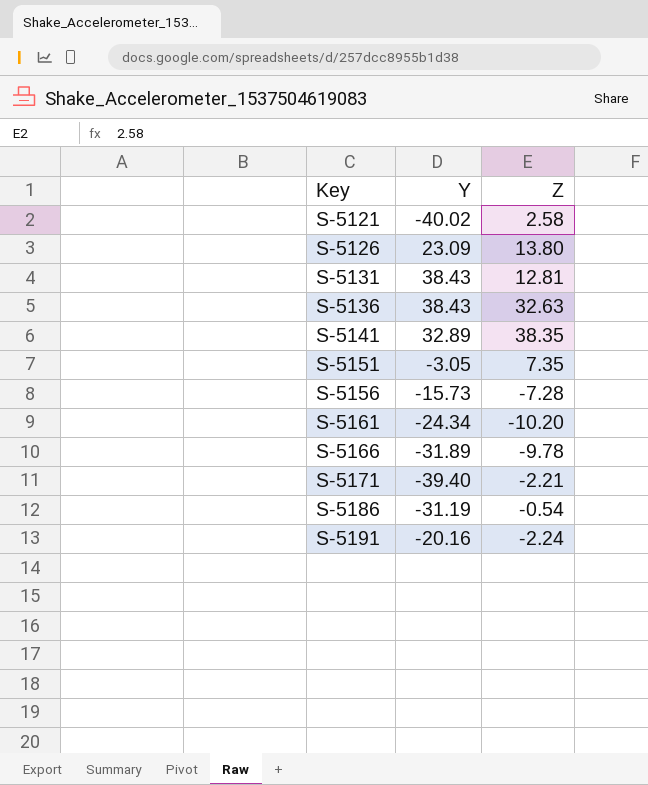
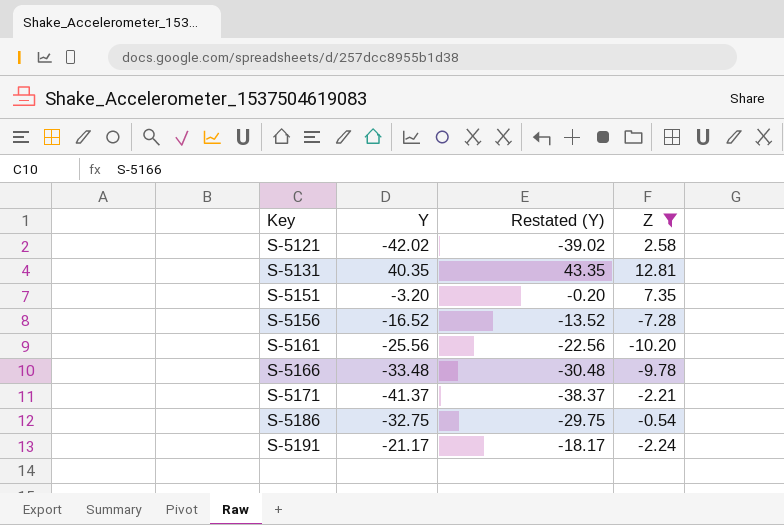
filter: none -> Z <= 12.81
column Restated (Y) | formula: none -> [Y] + 3
S-5121 | Y: -40.02 -> -42.02
S-5131 | Y: 38.43 -> 40.35
S-5151 | Y: -3.05 -> -3.20
S-5156 | Y: -15.73 -> -16.52
S-5161 | Y: -24.34 -> -25.56
S-5166 | Y: -31.89 -> -33.48
S-5171 | Y: -39.40 -> -41.37
S-5186 | Y: -31.19 -> -32.75
S-5191 | Y: -20.16 -> -21.17

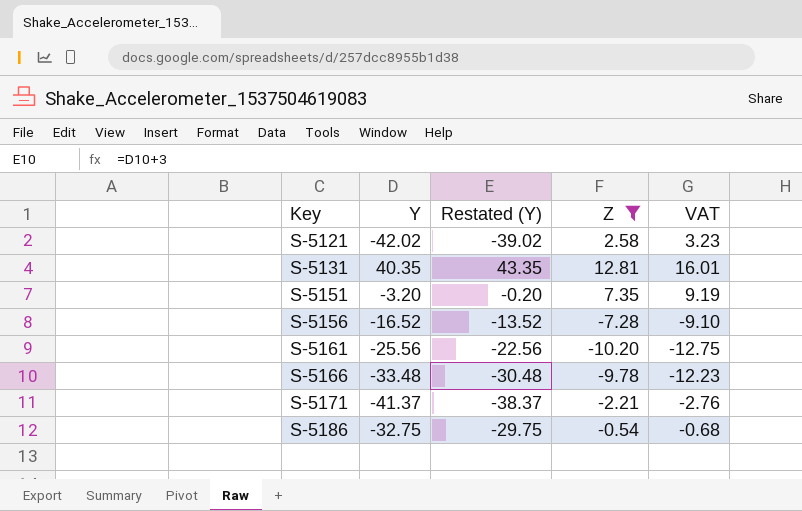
column VAT | formula: none -> [Z] * 1.25
row S-5191: -21.17 | -18.17 | -2.24 -> none

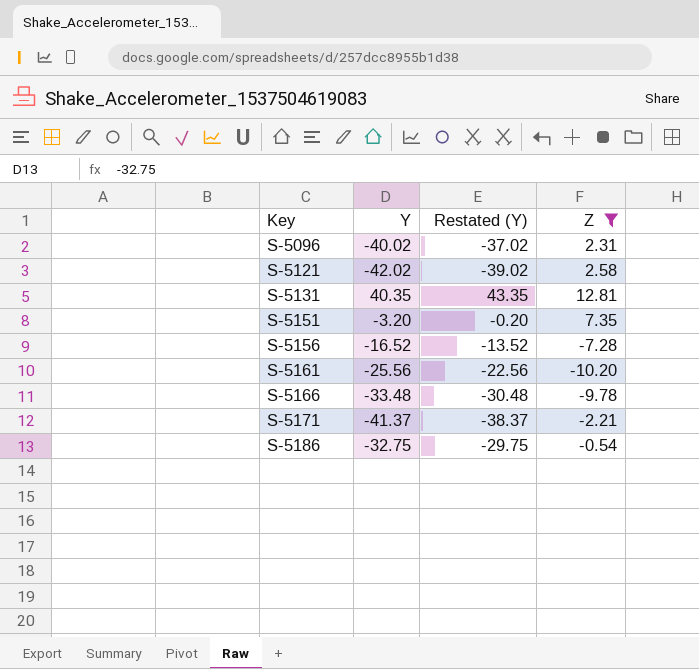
column VAT | formula: [Z] * 1.25 -> none
row S-5096: none -> -40.02 | -37.02 | 2.31

